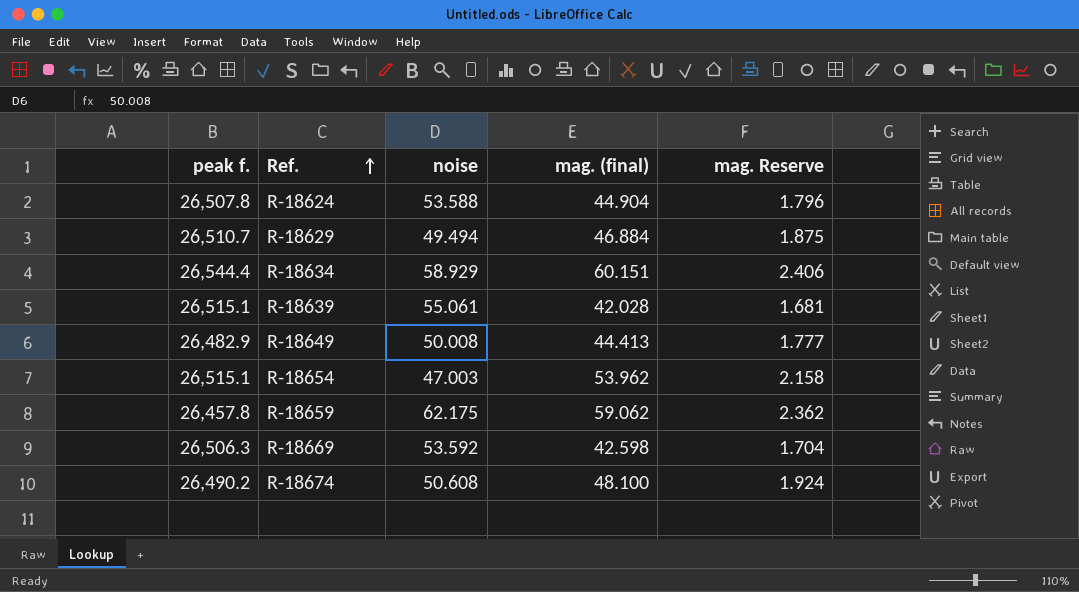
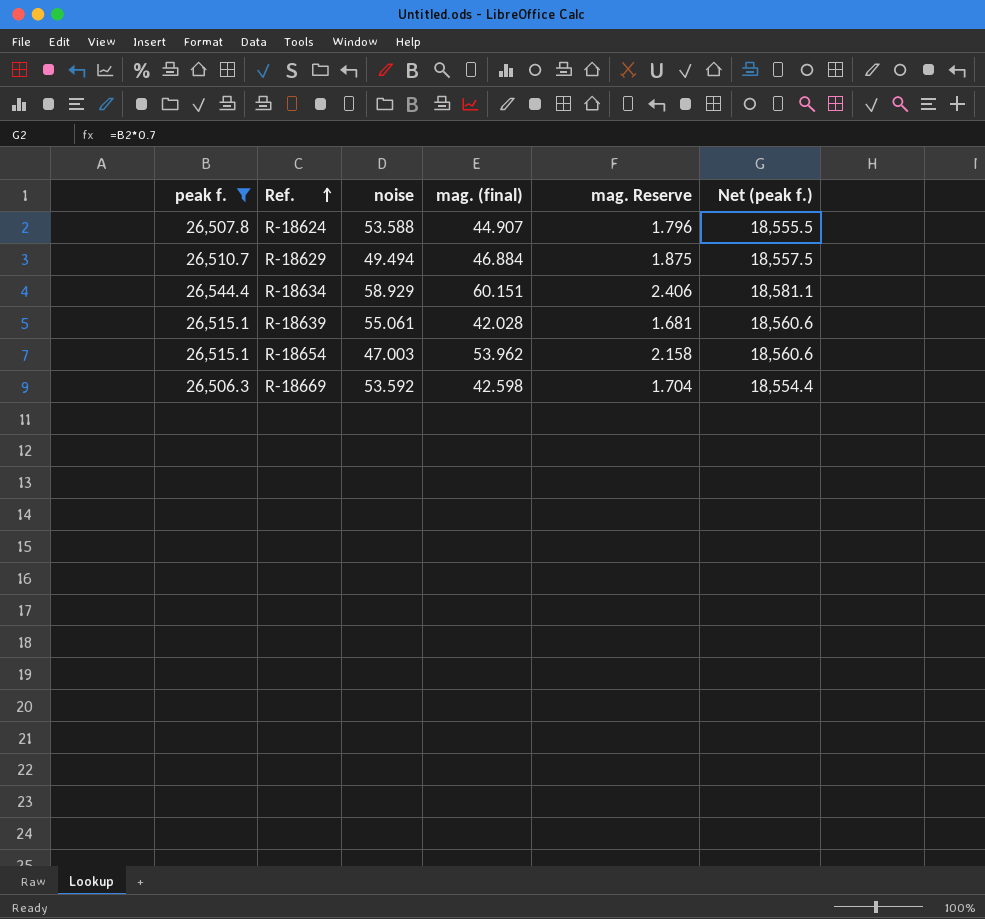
filter: none -> peak f. >= 26,506.3
column Net (peak f.) | formula: none -> [peak f.] * 0.7
R-18624 | mag. (final): 44.904 -> 44.907

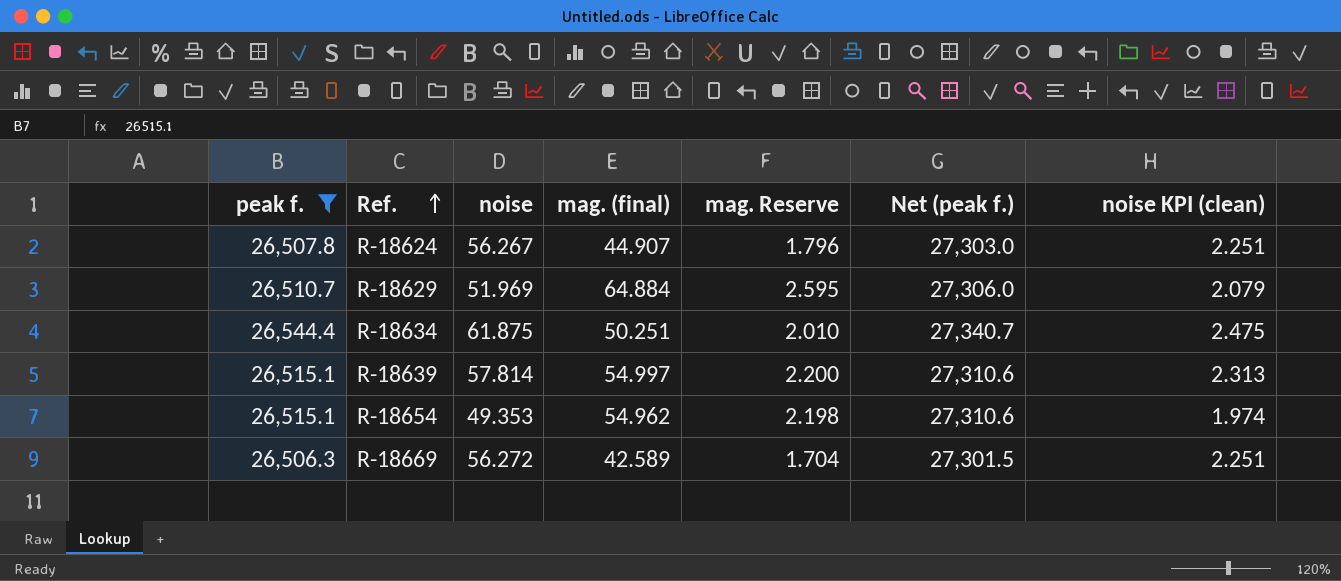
column Net (peak f.) | formula: [peak f.] * 0.7 -> [peak f.] * 1.03
column noise KPI (clean) | formula: none -> [noise] * 0.04
R-18624 | noise: 53.588 -> 56.267
R-18629 | noise: 49.494 -> 51.969
R-18629 | mag. (final): 46.884 -> 64.884
R-18629 | mag. Reserve: 1.875 -> 2.595
R-18634 | noise: 58.929 -> 61.875
R-18634 | mag. (final): 60.151 -> 50.251
R-18634 | mag. Reserve: 2.406 -> 2.010
R-18639 | noise: 55.061 -> 57.814
R-18639 | mag. (final): 42.028 -> 54.997
R-18639 | mag. Reserve: 1.681 -> 2.200
R-18654 | noise: 47.003 -> 49.353
R-18654 | mag. (final): 53.962 -> 54.962
R-18654 | mag. Reserve: 2.158 -> 2.198
R-18669 | noise: 53.592 -> 56.272
R-18669 | mag. (final): 42.598 -> 42.589

